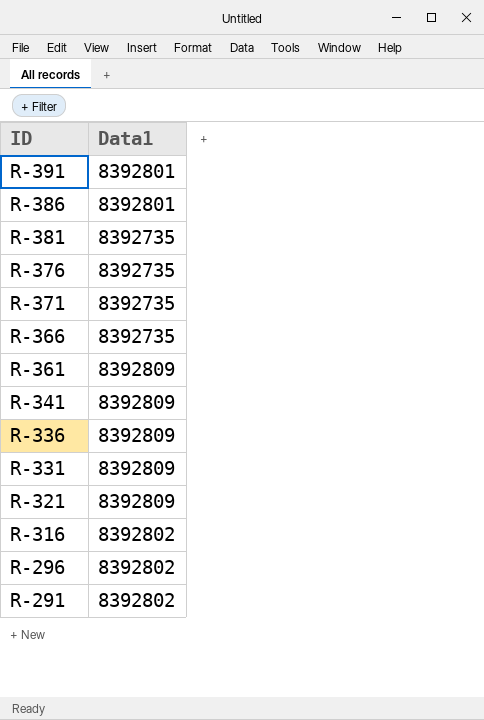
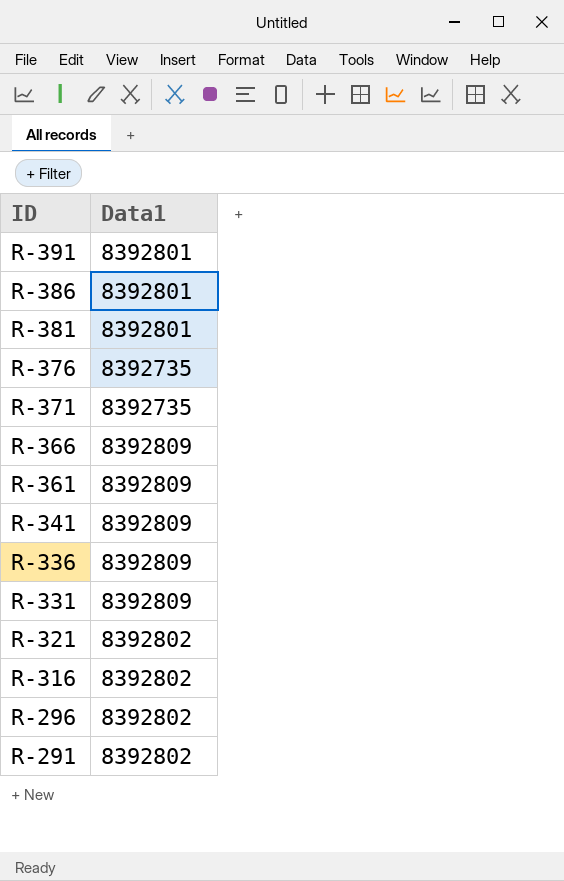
R-381 | Data1: 8392735 -> 8392801
R-366 | Data1: 8392735 -> 8392809
R-321 | Data1: 8392809 -> 8392802

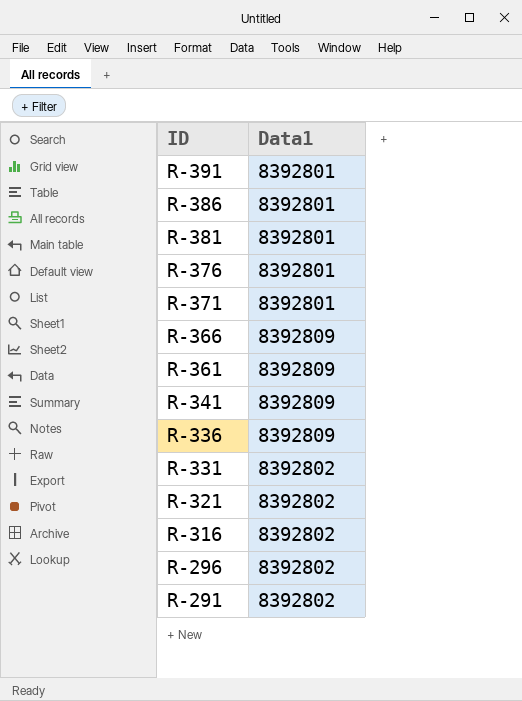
R-376 | Data1: 8392735 -> 8392801
R-371 | Data1: 8392735 -> 8392801
R-331 | Data1: 8392809 -> 8392802

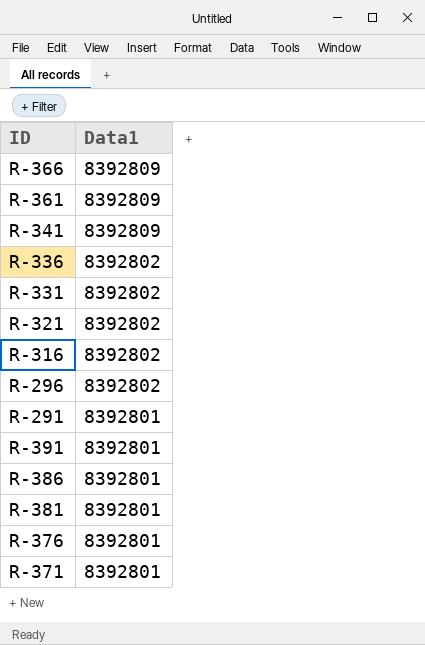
row order: ID descending -> Data1 descending
R-336 | Data1: 8392809 -> 8392802
R-291 | Data1: 8392802 -> 8392801

